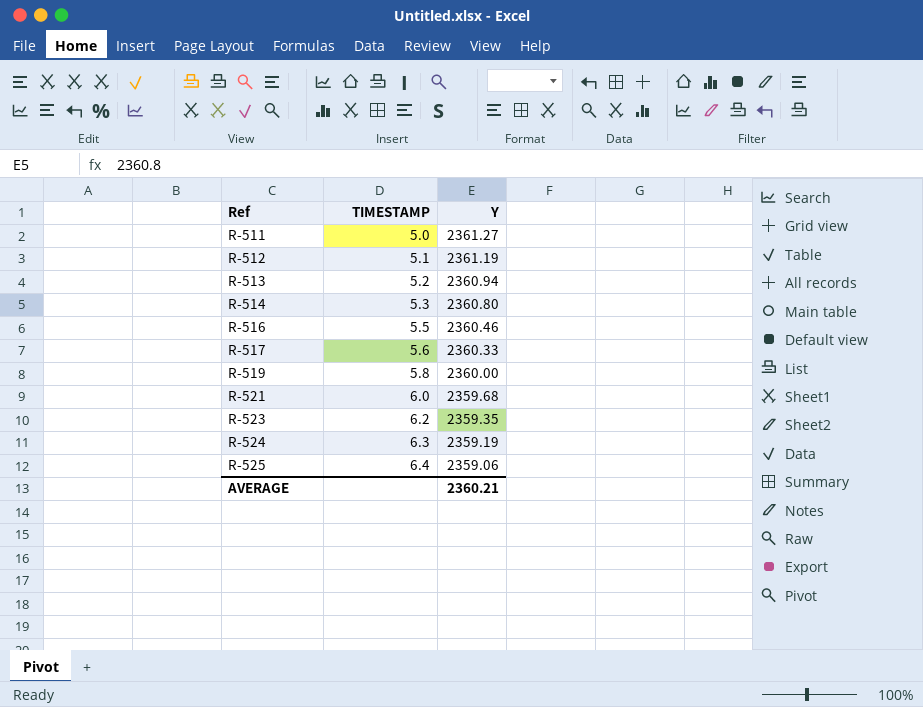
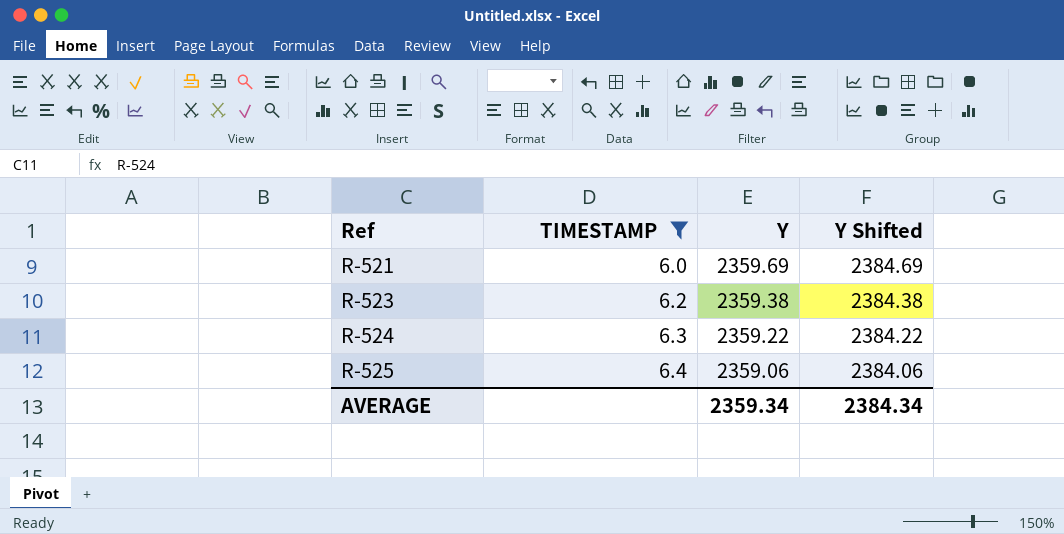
filter: none -> TIMESTAMP >= 6.0
column Y Shifted | formula: none -> [Y] + 25
R-521 | Y: 2359.68 -> 2359.69
R-523 | Y: 2359.35 -> 2359.38
R-524 | Y: 2359.19 -> 2359.22
AVERAGE | Y: 2360.21 -> 2359.34

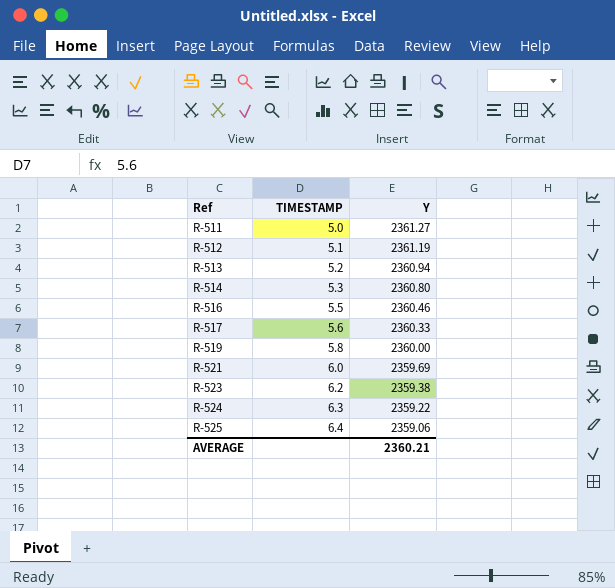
filter: TIMESTAMP >= 6.0 -> none
column Y Shifted | formula: [Y] + 25 -> none
AVERAGE | Y: 2359.34 -> 2360.21

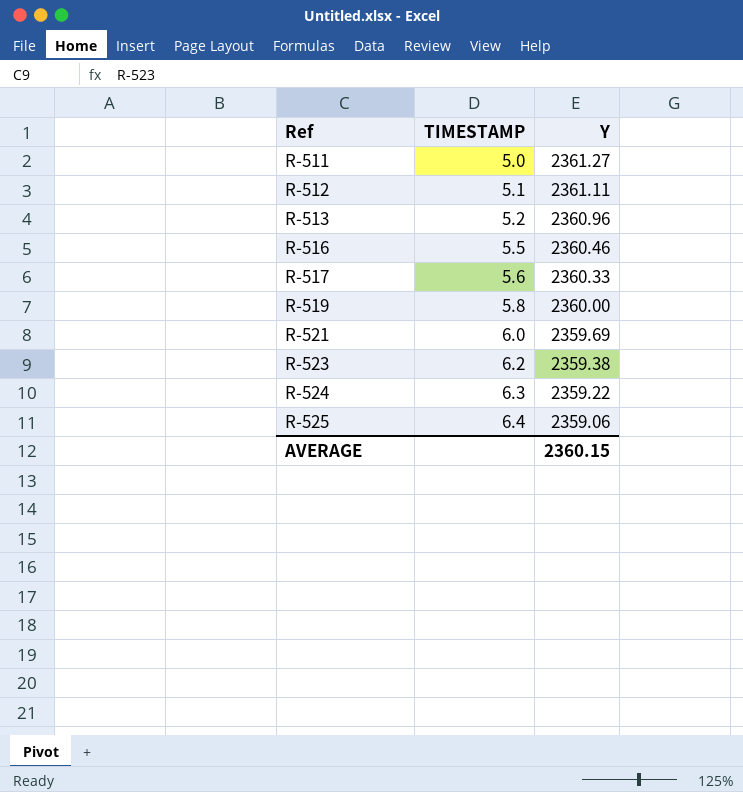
row R-514: 5.3 | 2360.80 -> none
R-512 | Y: 2361.19 -> 2361.11
R-513 | Y: 2360.94 -> 2360.96
AVERAGE | Y: 2360.21 -> 2360.15

